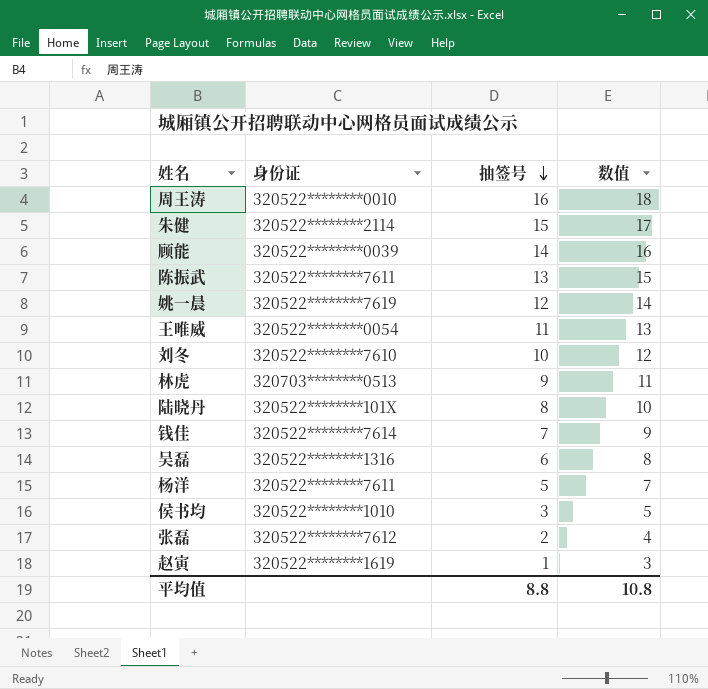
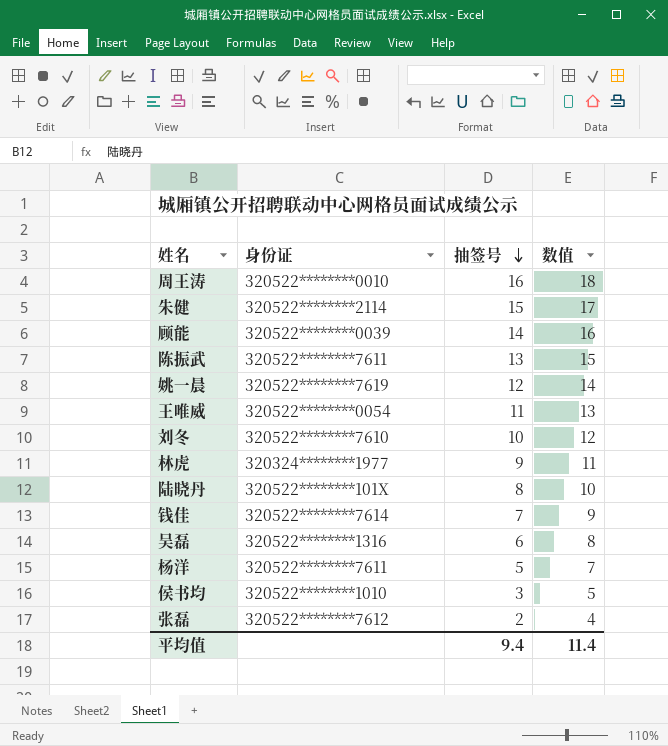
row 赵寅: 320522********1619 | 1 | 3 -> none
林虎 | 身份证: 320703********0513 -> 320324********1977
平均值 | 抽签号: 8.8 -> 9.4
平均值 | 数值: 10.8 -> 11.4

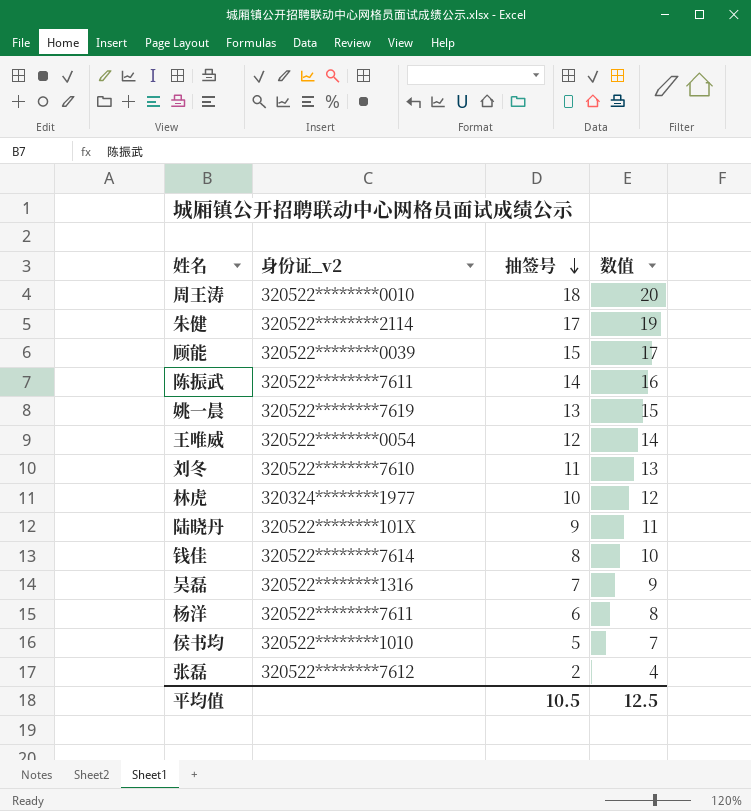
column name: 身份证 -> 身份证_v2
周王涛 | 抽签号: 16 -> 18
周王涛 | 数值: 18 -> 20
朱健 | 抽签号: 15 -> 17
朱健 | 数值: 17 -> 19
顾能 | 抽签号: 14 -> 15
顾能 | 数值: 16 -> 17
陈振武 | 抽签号: 13 -> 14
陈振武 | 数值: 15 -> 16
姚一晨 | 抽签号: 12 -> 13
姚一晨 | 数值: 14 -> 15
王唯威 | 抽签号: 11 -> 12
王唯威 | 数值: 13 -> 14
刘冬 | 抽签号: 10 -> 11
刘冬 | 数值: 12 -> 13
林虎 | 抽签号: 9 -> 10
林虎 | 数值: 11 -> 12
陆晓丹 | 抽签号: 8 -> 9
陆晓丹 | 数值: 10 -> 11
钱佳 | 抽签号: 7 -> 8
钱佳 | 数值: 9 -> 10
吴磊 | 抽签号: 6 -> 7
吴磊 | 数值: 8 -> 9
杨洋 | 抽签号: 5 -> 6
杨洋 | 数值: 7 -> 8
侯书均 | 抽签号: 3 -> 5
侯书均 | 数值: 5 -> 7
平均值 | 抽签号: 9.4 -> 10.5
平均值 | 数值: 11.4 -> 12.5

